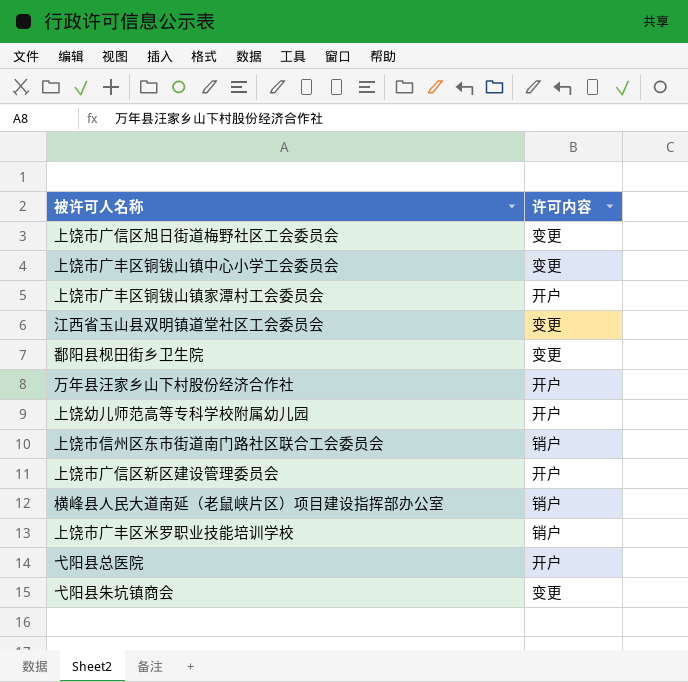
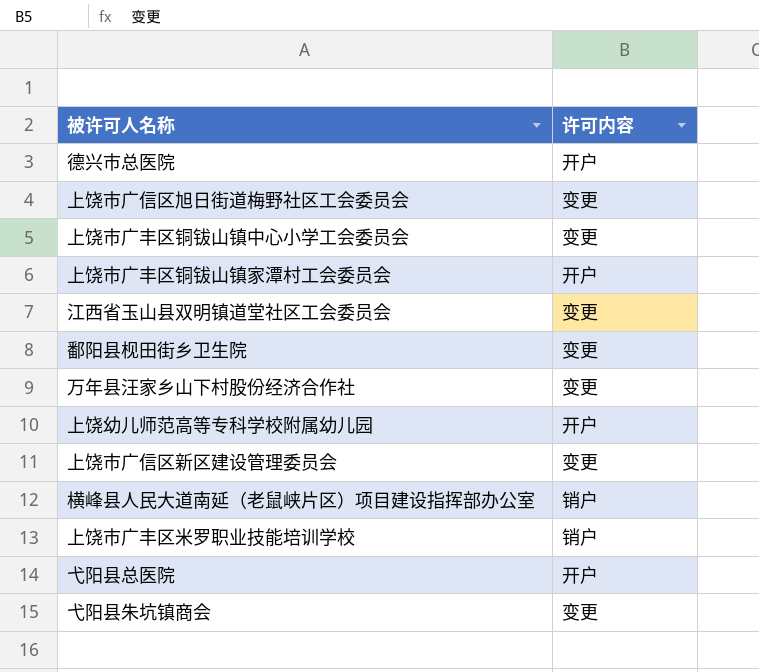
row 上饶市信州区东市街道南门路社区联合工会委员会: 销户 -> none
row 德兴市总医院: none -> 开户
万年县汪家乡山下村股份经济合作社 | 许可内容: 开户 -> 变更
上饶市广信区新区建设管理委员会 | 许可内容: 开户 -> 变更

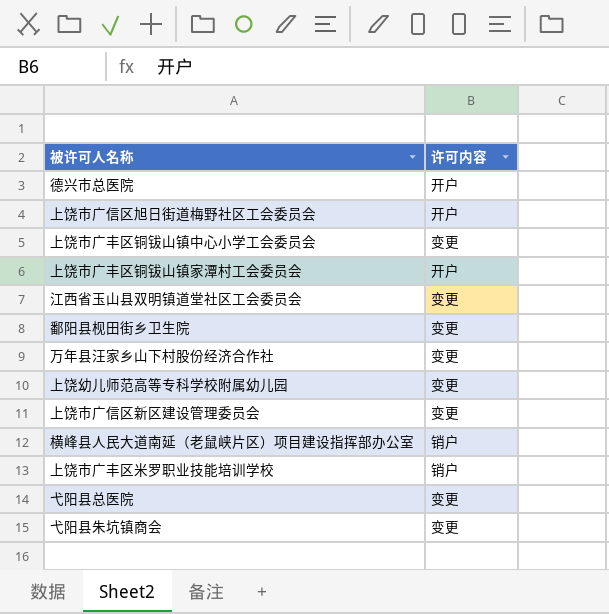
上饶市广信区旭日街道梅野社区工会委员会 | 许可内容: 变更 -> 开户
上饶幼儿师范高等专科学校附属幼儿园 | 许可内容: 开户 -> 变更
弋阳县总医院 | 许可内容: 开户 -> 变更

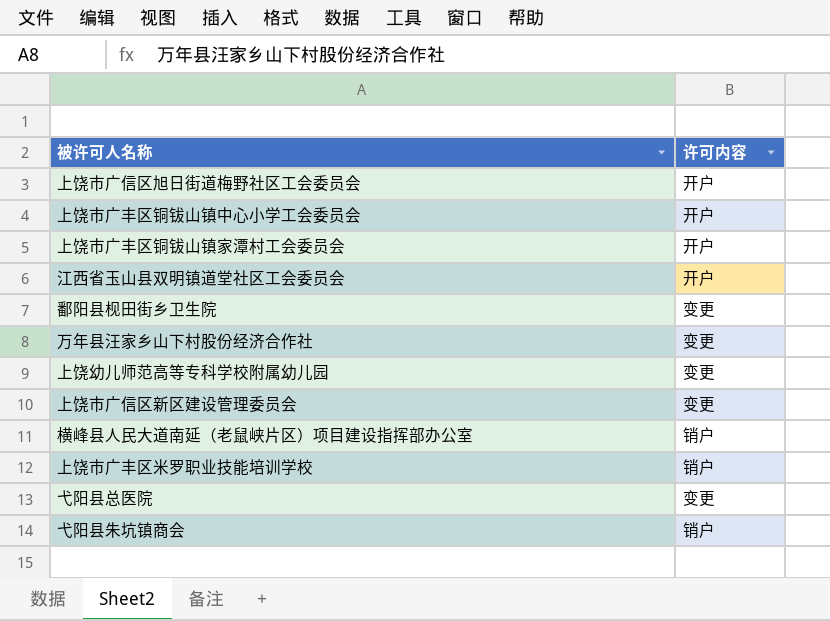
row 德兴市总医院: 开户 -> none
上饶市广丰区铜钹山镇中心小学工会委员会 | 许可内容: 变更 -> 开户
江西省玉山县双明镇道堂社区工会委员会 | 许可内容: 变更 -> 开户
弋阳县朱坑镇商会 | 许可内容: 变更 -> 销户

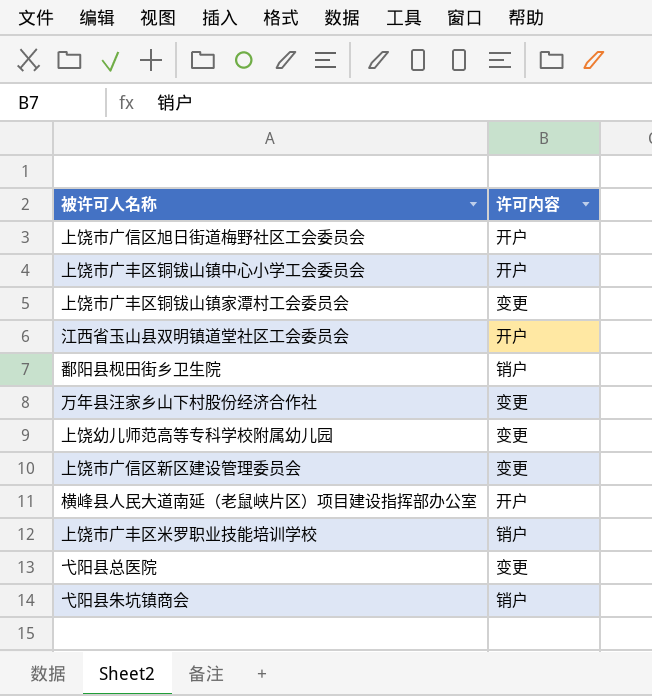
上饶市广丰区铜钹山镇家潭村工会委员会 | 许可内容: 开户 -> 变更
鄱阳县枧田街乡卫生院 | 许可内容: 变更 -> 销户
横峰县人民大道南延（老鼠峡片区）项目建设指挥部办公室 | 许可内容: 销户 -> 开户

